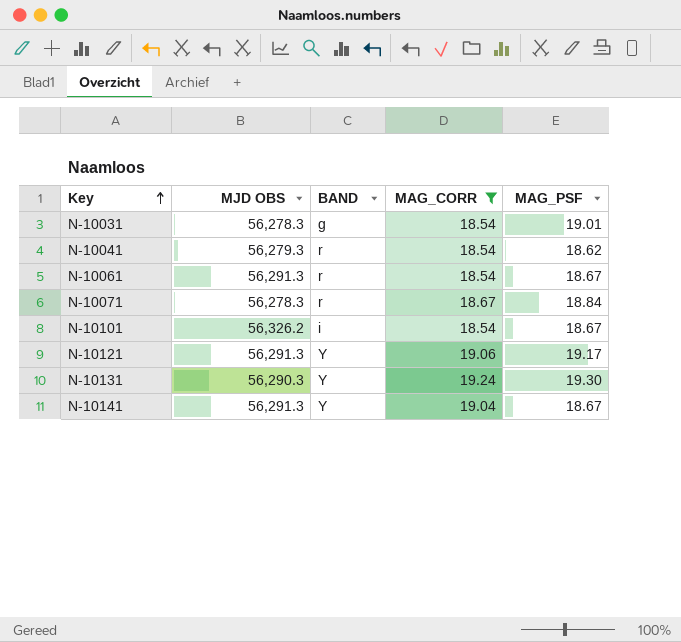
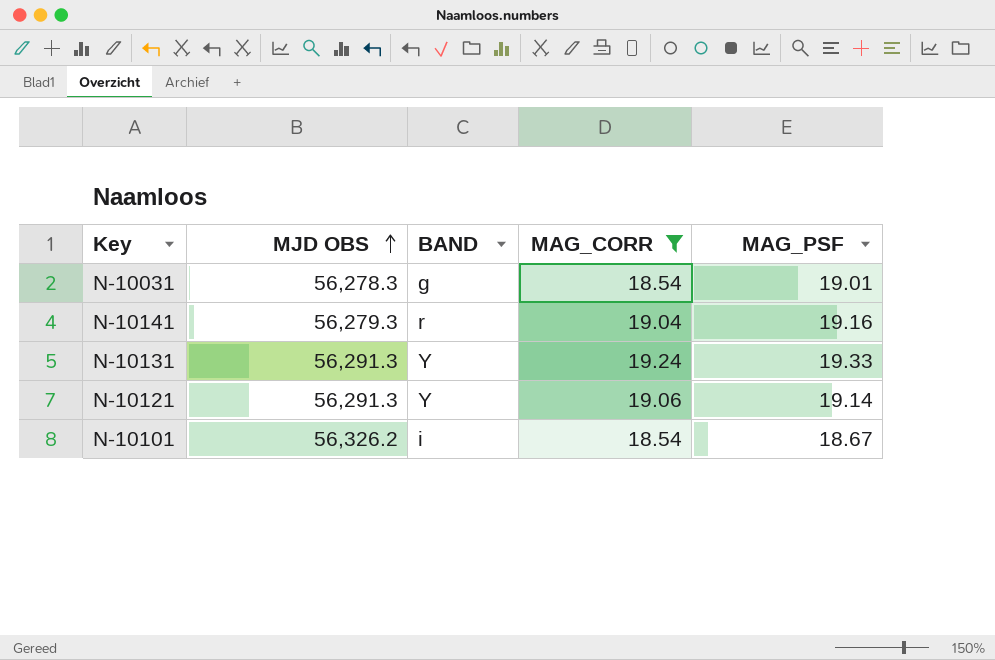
row order: Key ascending -> MJD OBS ascending
row N-10041: 56,279.3 | r | 18.54 | 18.62 -> none
row N-10061: 56,291.3 | r | 18.54 | 18.67 -> none
row N-10071: 56,278.3 | r | 18.67 | 18.84 -> none
N-10141 | MJD OBS: 56,291.3 -> 56,279.3
N-10141 | BAND: Y -> r
N-10141 | MAG_PSF: 18.67 -> 19.16
N-10131 | MJD OBS: 56,290.3 -> 56,291.3
N-10131 | MAG_PSF: 19.30 -> 19.33
N-10121 | MAG_PSF: 19.17 -> 19.14

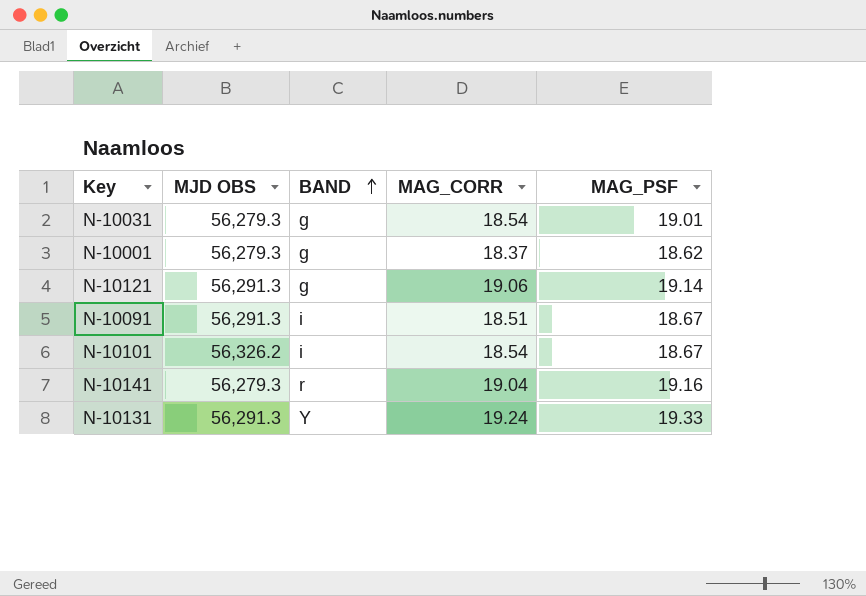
filter: MAG_CORR >= 18.54 -> none
row order: MJD OBS ascending -> BAND ascending
N-10031 | MJD OBS: 56,278.3 -> 56,279.3
N-10121 | BAND: Y -> g

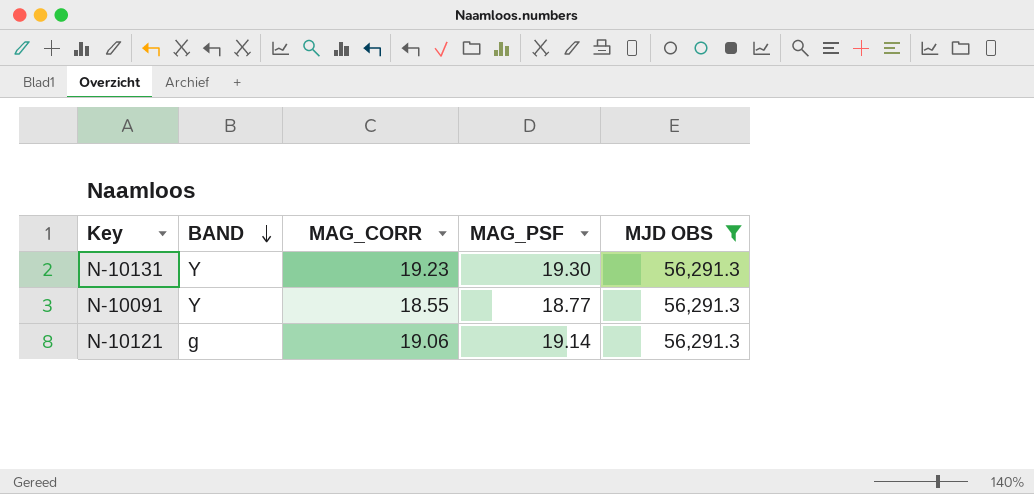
filter: none -> MJD OBS = 56,291.3
row order: BAND ascending -> BAND descending
column MJD OBS | position: 2 -> 5
N-10131 | MAG_CORR: 19.24 -> 19.23
N-10131 | MAG_PSF: 19.33 -> 19.30
N-10091 | BAND: i -> Y
N-10091 | MAG_CORR: 18.51 -> 18.55
N-10091 | MAG_PSF: 18.67 -> 18.77

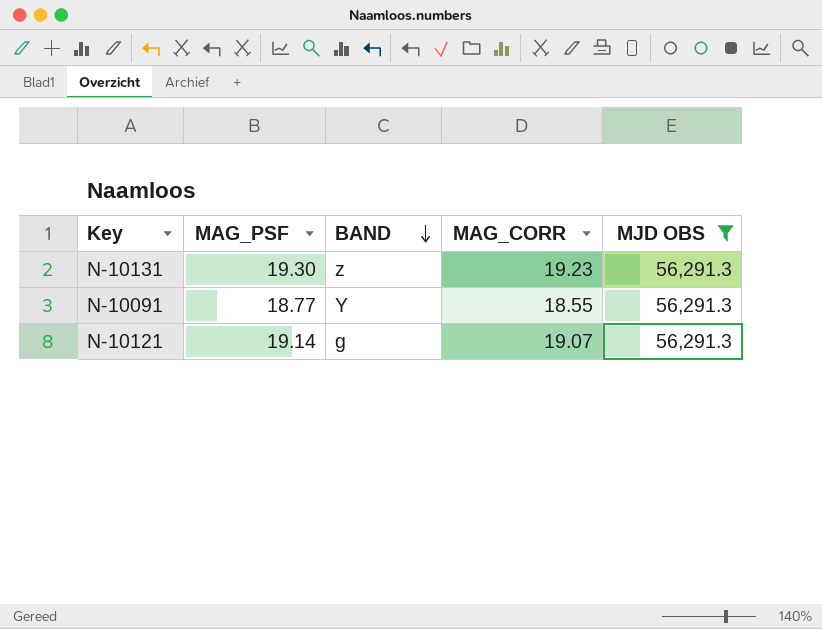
column MAG_PSF | position: 4 -> 2
N-10131 | BAND: Y -> z
N-10121 | MAG_CORR: 19.06 -> 19.07

